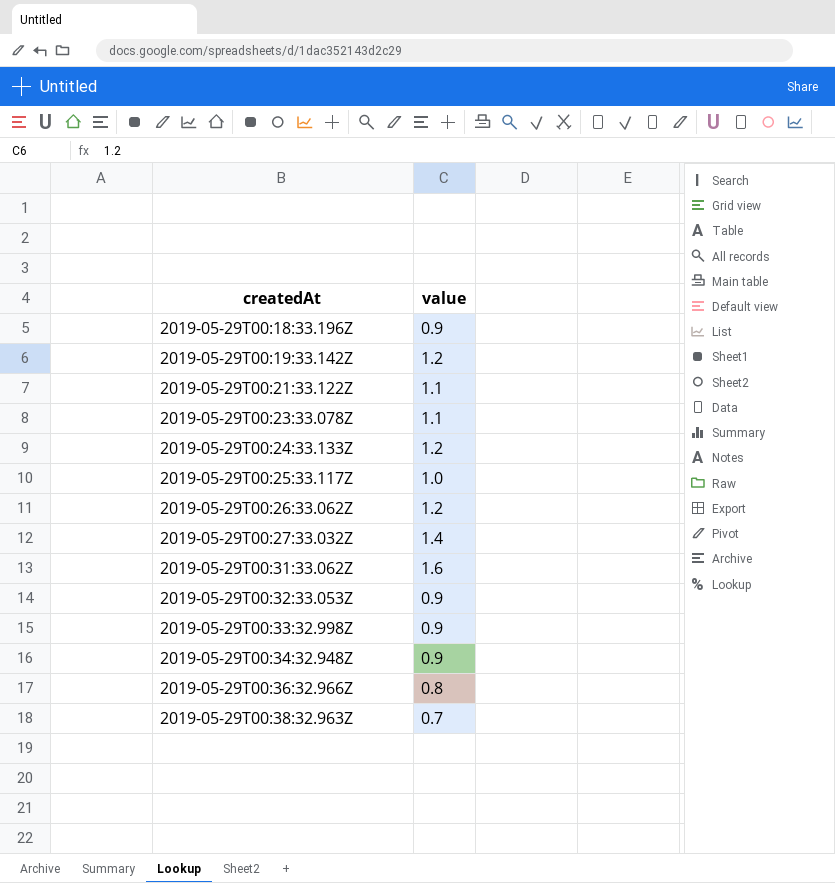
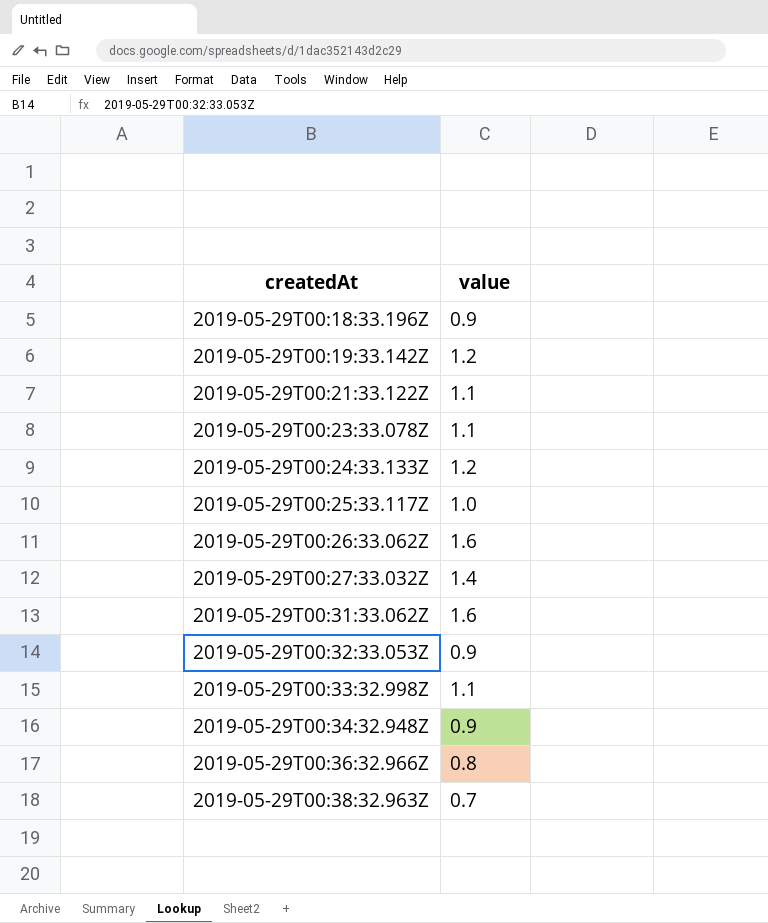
2019-05-29T00:26:33.062Z | value: 1.2 -> 1.6
2019-05-29T00:33:32.998Z | value: 0.9 -> 1.1

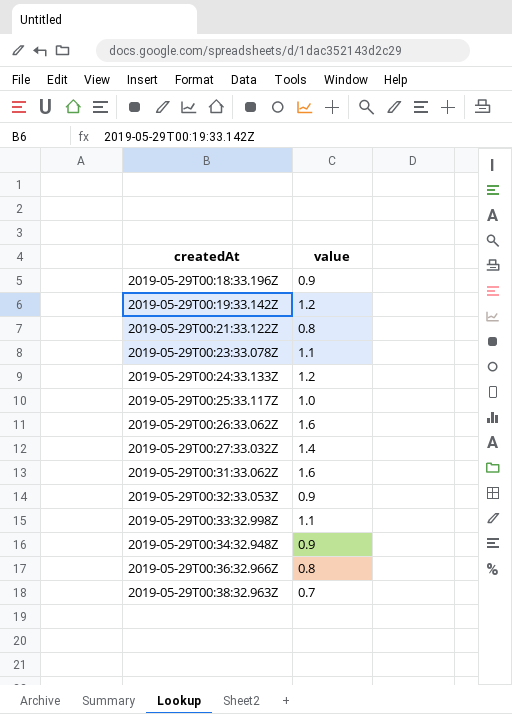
2019-05-29T00:21:33.122Z | value: 1.1 -> 0.8

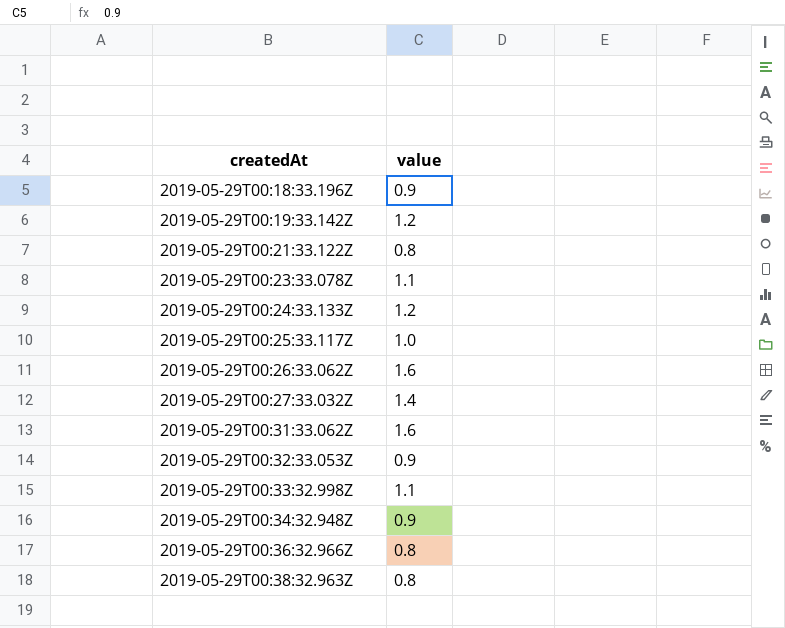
2019-05-29T00:38:32.963Z | value: 0.7 -> 0.8

